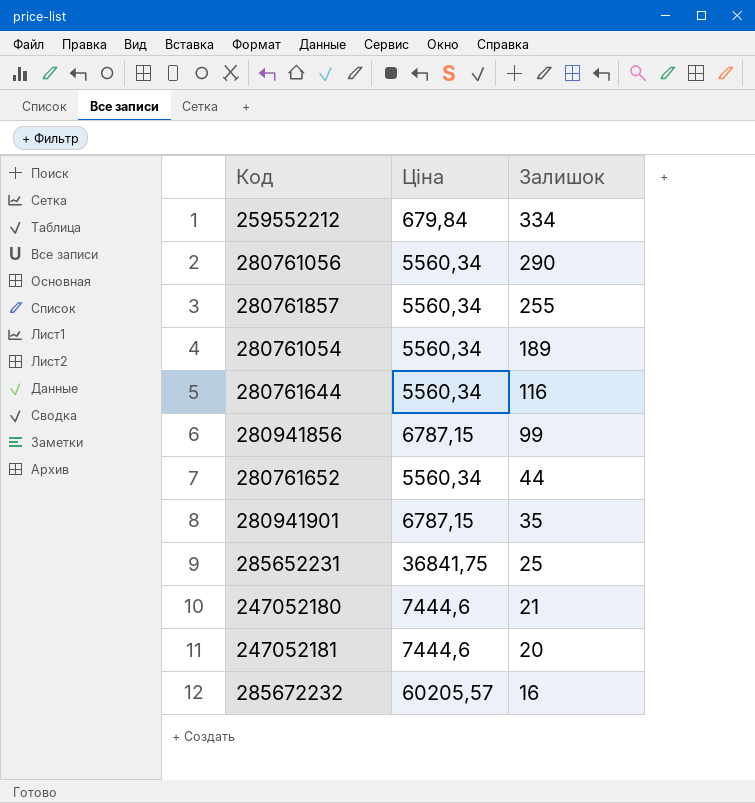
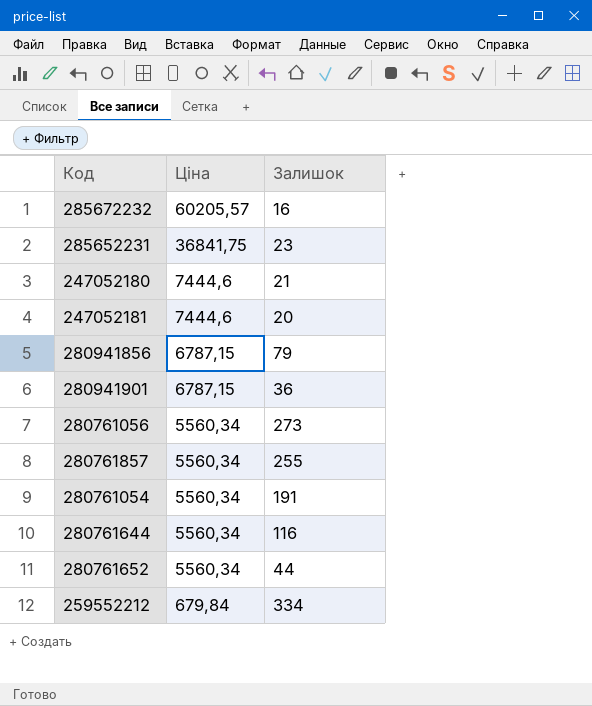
row order: Залишок descending -> Ціна descending
285652231 | Залишок: 25 -> 23
280941856 | Залишок: 99 -> 79
280941901 | Залишок: 35 -> 36
280761056 | Залишок: 290 -> 273
280761054 | Залишок: 189 -> 191

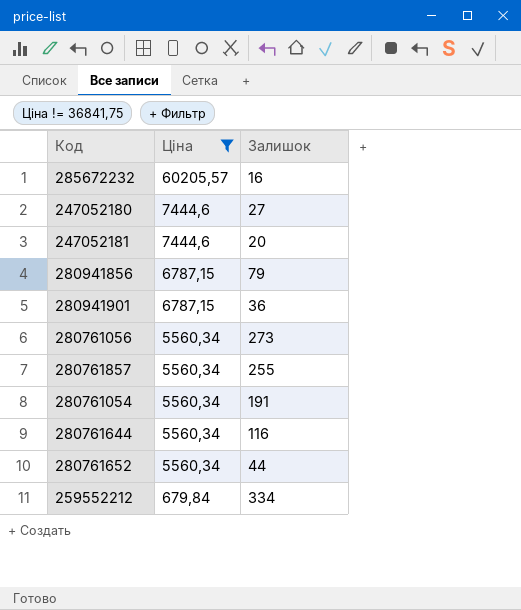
filter: none -> Ціна != 36841,75
247052180 | Залишок: 21 -> 27

